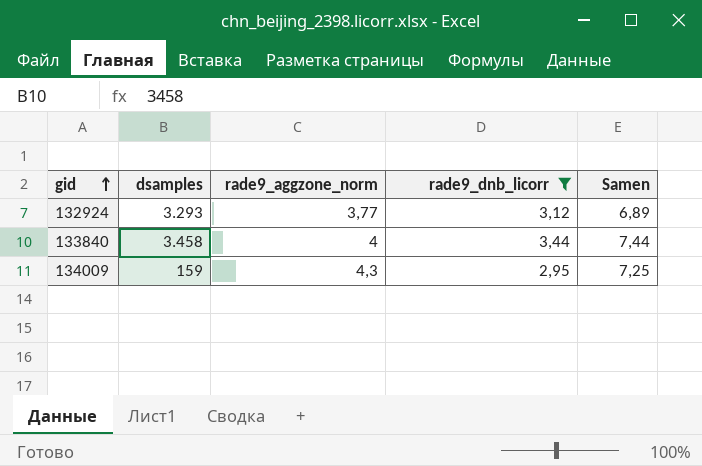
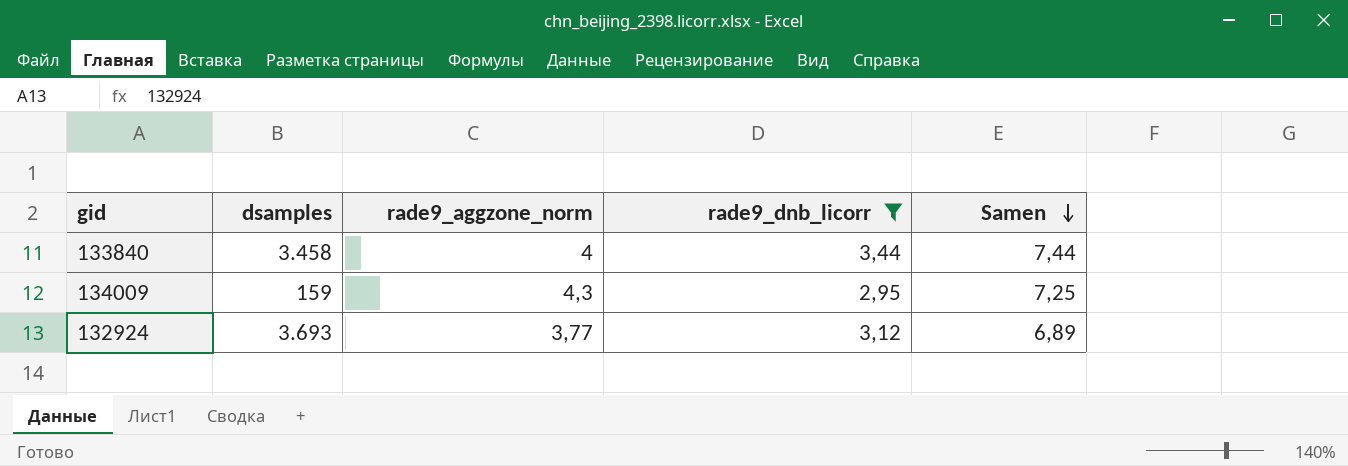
row order: gid ascending -> Samen descending
132924 | dsamples: 3.293 -> 3.693

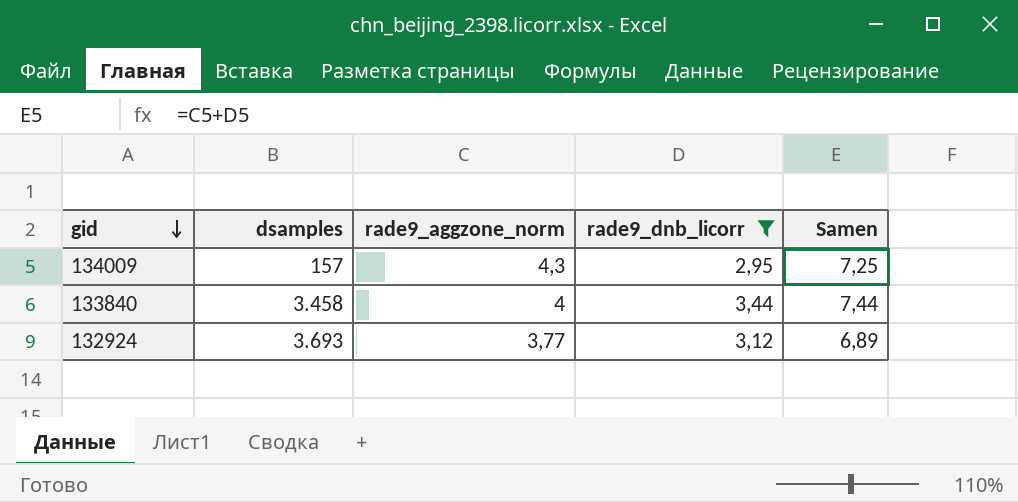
row order: Samen descending -> gid descending
134009 | dsamples: 159 -> 157

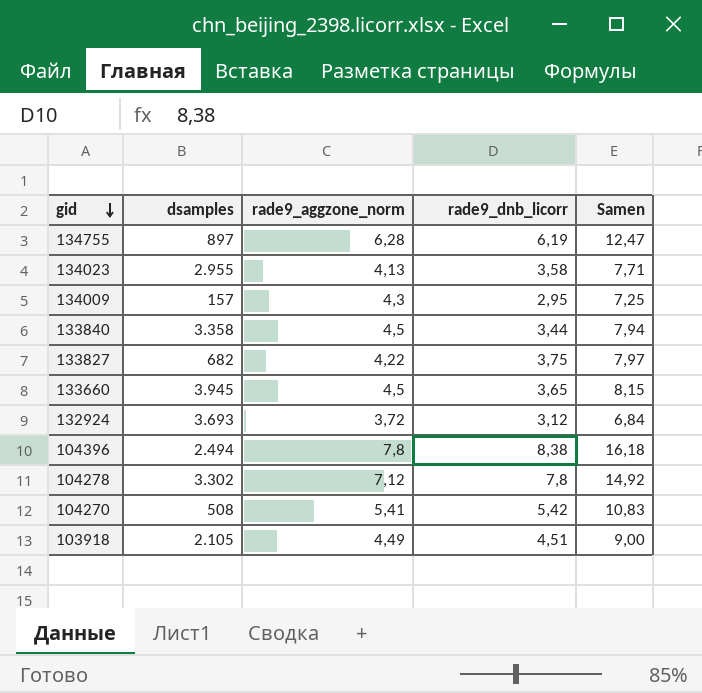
filter: rade9_dnb_licorr <= 3,44 -> none
133840 | dsamples: 3.458 -> 3.358
133840 | rade9_aggzone_norm: 4 -> 4,5
133840 | Samen: 7,44 -> 7,94
132924 | rade9_aggzone_norm: 3,77 -> 3,72
132924 | Samen: 6,89 -> 6,84

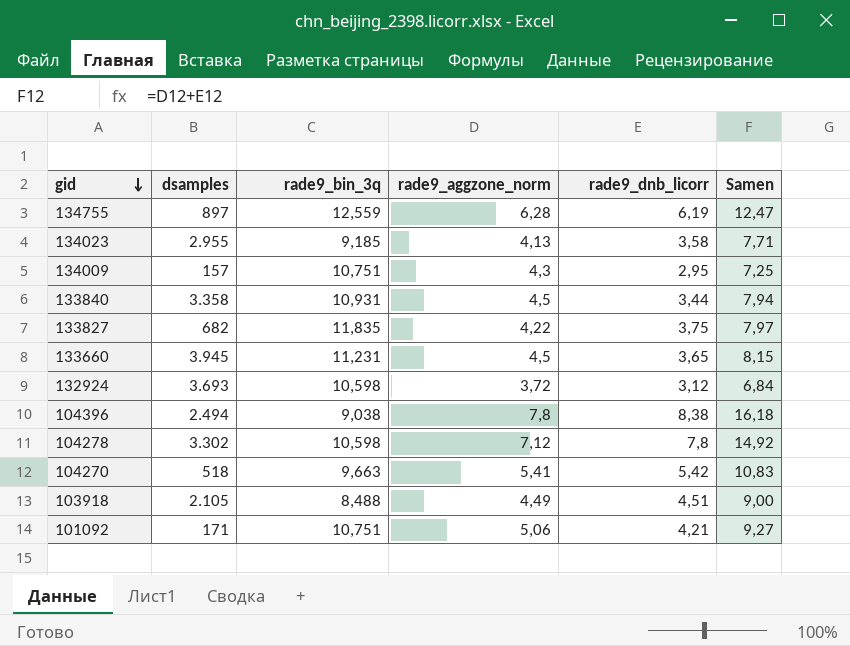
column rade9_bin_3q | position: none -> 3
104270 | dsamples: 508 -> 518
row 101092: none -> 171 | 10,751 | 5,06 | 4,21 | 9,27

